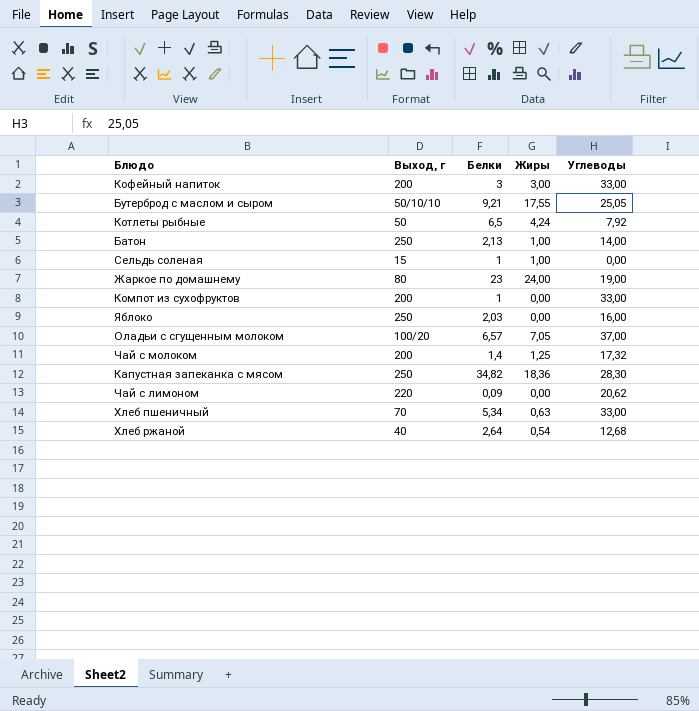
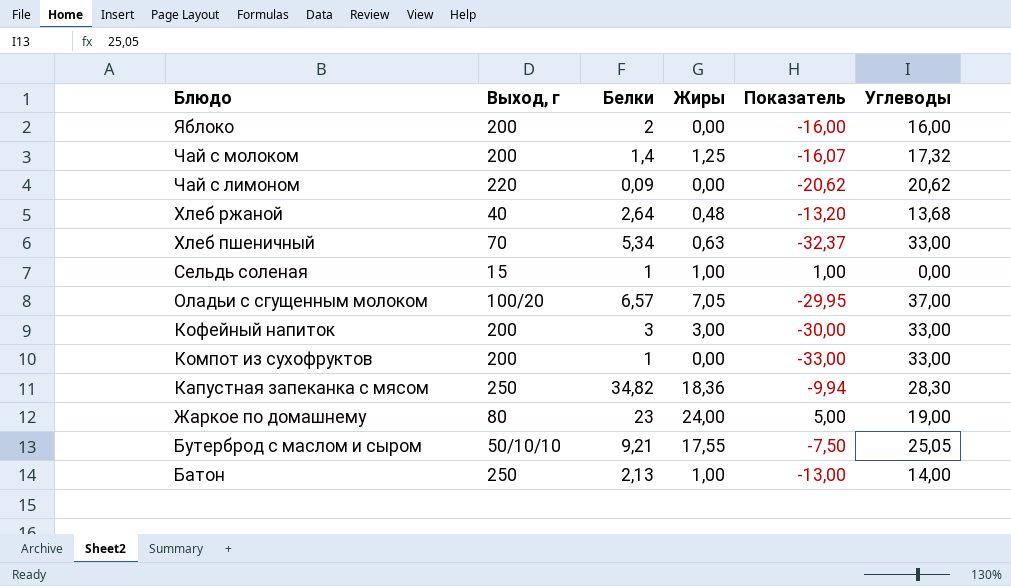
row order: none -> Блюдо descending
column Показатель | formula: none -> [Жиры] - [Углеводы]
row Котлеты рыбные: 50 | 6,5 | 4,24 | 7,92 -> none
Яблоко | Выход, г: 250 -> 200
Яблоко | Белки: 2,03 -> 2
Хлеб ржаной | Жиры: 0,54 -> 0,48
Хлеб ржаной | Углеводы: 12,68 -> 13,68

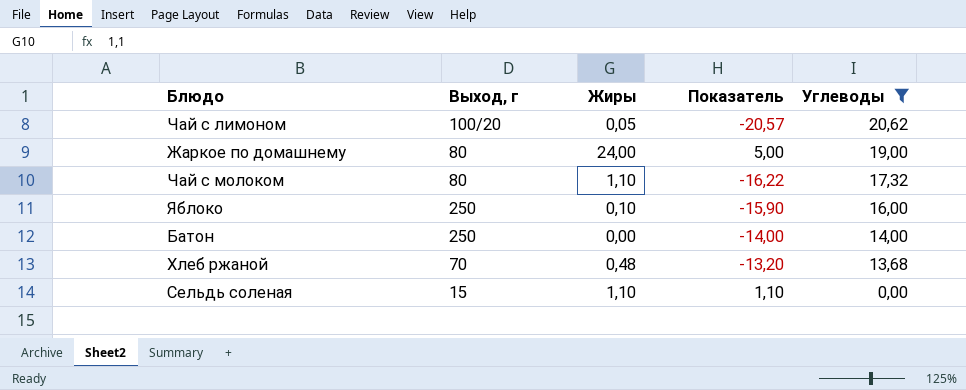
filter: none -> Углеводы <= 20,62
row order: Блюдо descending -> Углеводы descending
column Белки | position: 3 -> none
Чай с лимоном | Выход, г: 220 -> 100/20
Чай с лимоном | Жиры: 0,00 -> 0,05
Чай с лимоном | Показатель: -20,62 -> -20,57
Чай с молоком | Выход, г: 200 -> 80
Чай с молоком | Жиры: 1,25 -> 1,10
Чай с молоком | Показатель: -16,07 -> -16,22
Яблоко | Выход, г: 200 -> 250
Яблоко | Жиры: 0,00 -> 0,10
Яблоко | Показатель: -16,00 -> -15,90
Батон | Жиры: 1,00 -> 0,00
Батон | Показатель: -13,00 -> -14,00
Хлеб ржаной | Выход, г: 40 -> 70
Сельдь соленая | Жиры: 1,00 -> 1,10
Сельдь соленая | Показатель: 1,00 -> 1,10

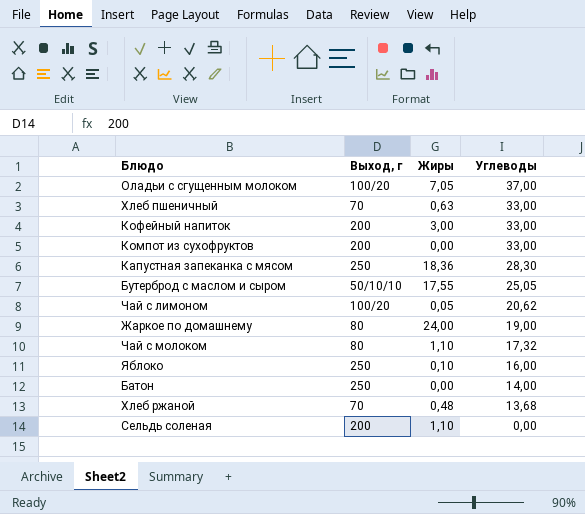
filter: Углеводы <= 20,62 -> none
column Показатель | formula: [Жиры] - [Углеводы] -> none
Сельдь соленая | Выход, г: 15 -> 200

